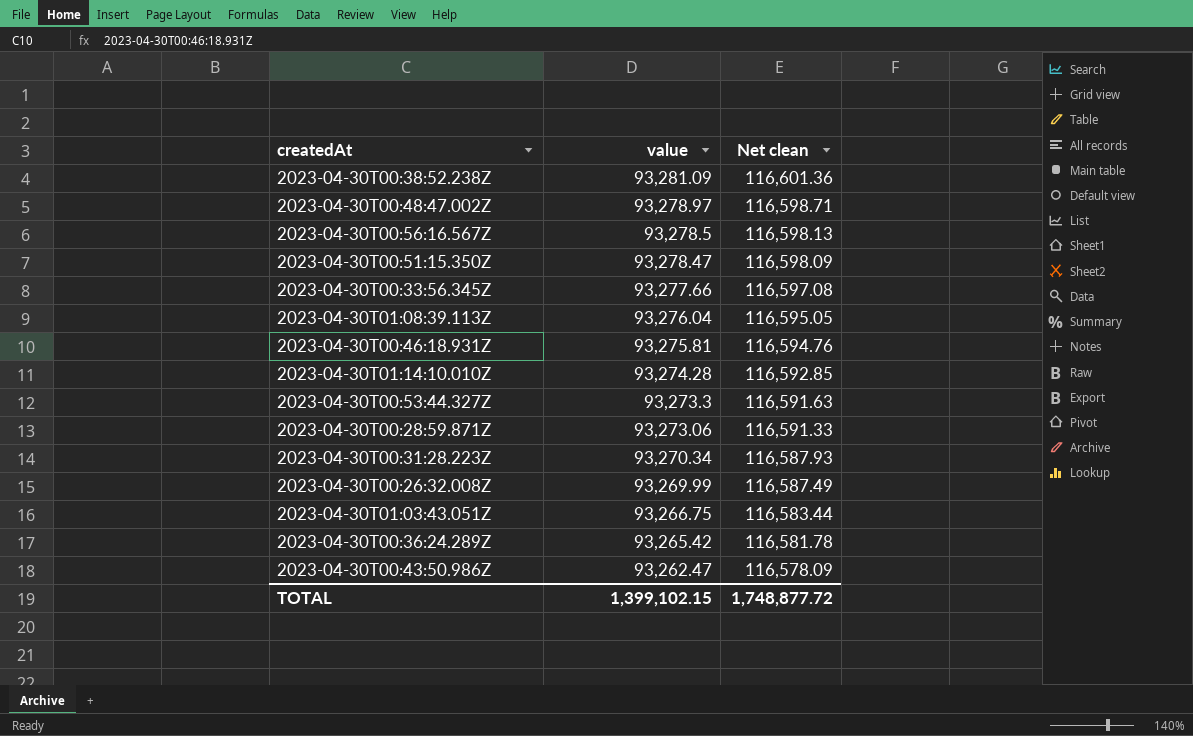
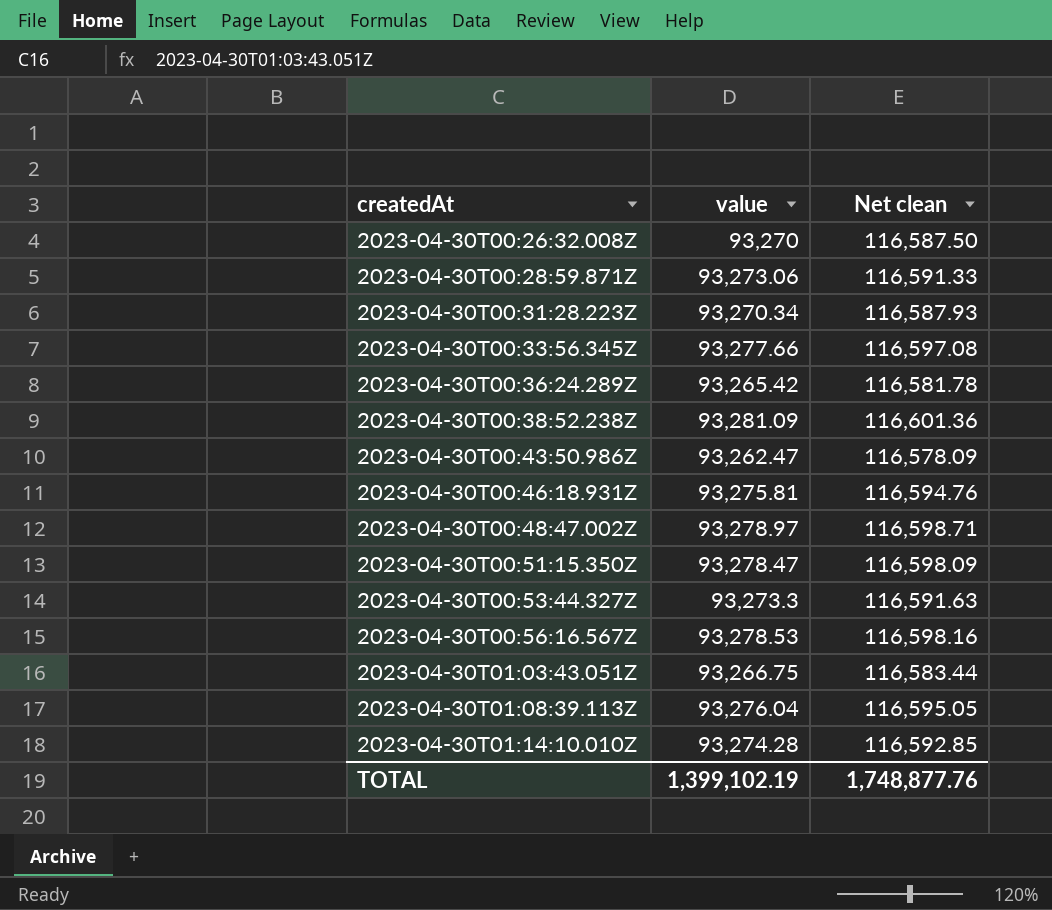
row order: value descending -> createdAt ascending
2023-04-30T00:26:32.008Z | value: 93,269.99 -> 93,270
2023-04-30T00:26:32.008Z | Net clean: 116,587.49 -> 116,587.50
2023-04-30T00:56:16.567Z | value: 93,278.5 -> 93,278.53
2023-04-30T00:56:16.567Z | Net clean: 116,598.13 -> 116,598.16
TOTAL | value: 1,399,102.15 -> 1,399,102.19
TOTAL | Net clean: 1,748,877.72 -> 1,748,877.76

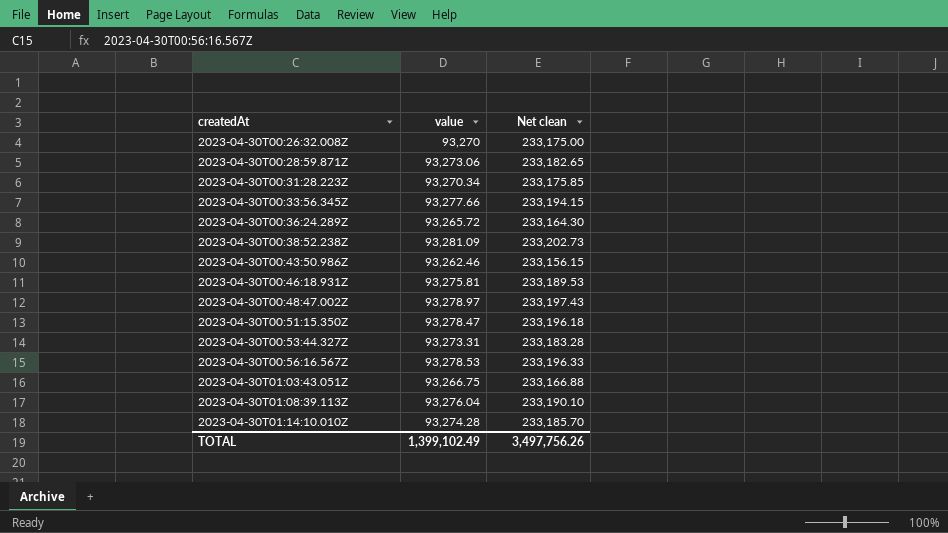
column Net clean | formula: [value] * 1.25 -> [value] * 2.5
2023-04-30T00:36:24.289Z | value: 93,265.42 -> 93,265.72
2023-04-30T00:43:50.986Z | value: 93,262.47 -> 93,262.46
2023-04-30T00:53:44.327Z | value: 93,273.3 -> 93,273.31
TOTAL | value: 1,399,102.19 -> 1,399,102.49
TOTAL | Net clean: 1,748,877.76 -> 3,497,756.26

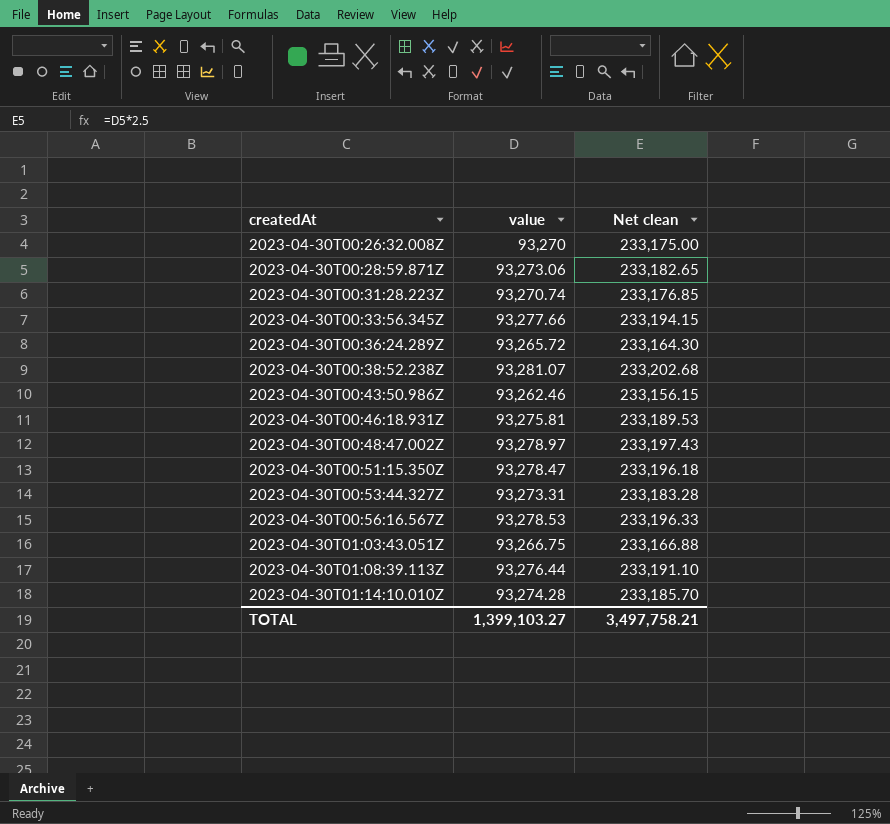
2023-04-30T00:31:28.223Z | value: 93,270.34 -> 93,270.74
2023-04-30T00:31:28.223Z | Net clean: 233,175.85 -> 233,176.85
2023-04-30T00:38:52.238Z | value: 93,281.09 -> 93,281.07
2023-04-30T00:38:52.238Z | Net clean: 233,202.73 -> 233,202.68
2023-04-30T01:08:39.113Z | value: 93,276.04 -> 93,276.44
2023-04-30T01:08:39.113Z | Net clean: 233,190.10 -> 233,191.10
TOTAL | value: 1,399,102.49 -> 1,399,103.27
TOTAL | Net clean: 3,497,756.26 -> 3,497,758.21

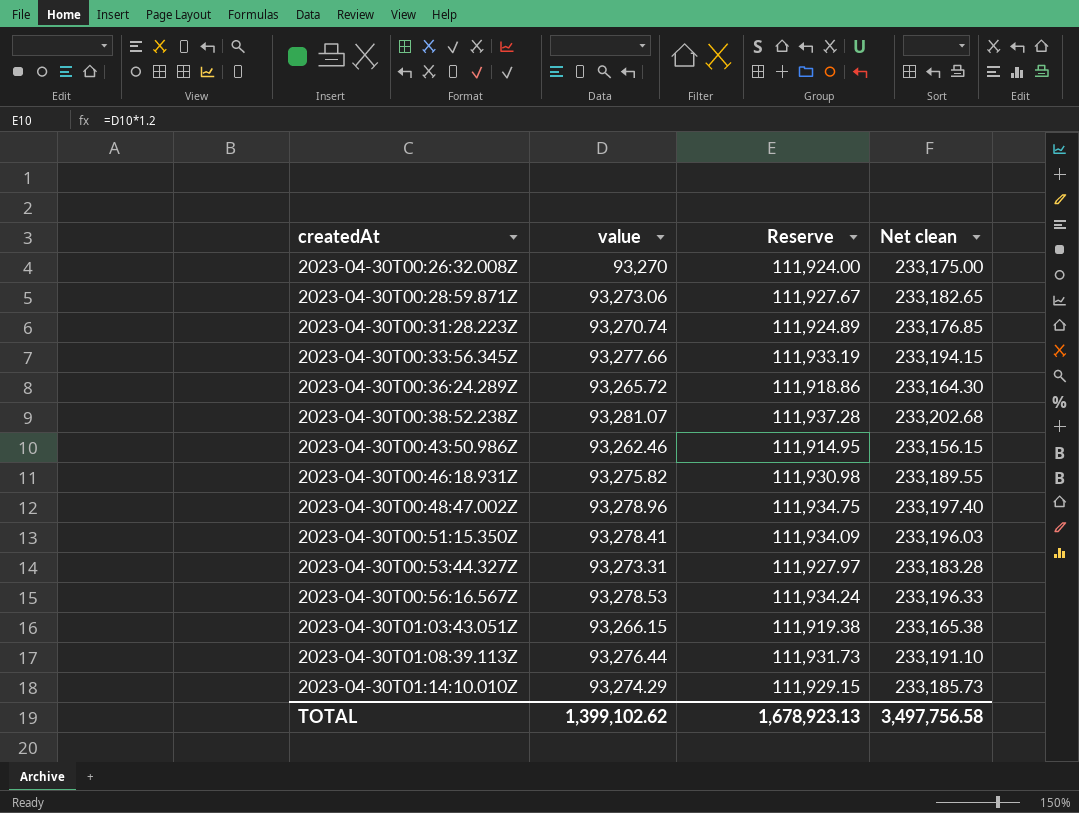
column Reserve | formula: none -> [value] * 1.2
2023-04-30T00:46:18.931Z | value: 93,275.81 -> 93,275.82
2023-04-30T00:46:18.931Z | Net clean: 233,189.53 -> 233,189.55
2023-04-30T00:48:47.002Z | value: 93,278.97 -> 93,278.96
2023-04-30T00:48:47.002Z | Net clean: 233,197.43 -> 233,197.40
2023-04-30T00:51:15.350Z | value: 93,278.47 -> 93,278.41
2023-04-30T00:51:15.350Z | Net clean: 233,196.18 -> 233,196.03
2023-04-30T01:03:43.051Z | value: 93,266.75 -> 93,266.15
2023-04-30T01:03:43.051Z | Net clean: 233,166.88 -> 233,165.38
2023-04-30T01:14:10.010Z | value: 93,274.28 -> 93,274.29
2023-04-30T01:14:10.010Z | Net clean: 233,185.70 -> 233,185.73
TOTAL | value: 1,399,103.27 -> 1,399,102.62
TOTAL | Net clean: 3,497,758.21 -> 3,497,756.58

